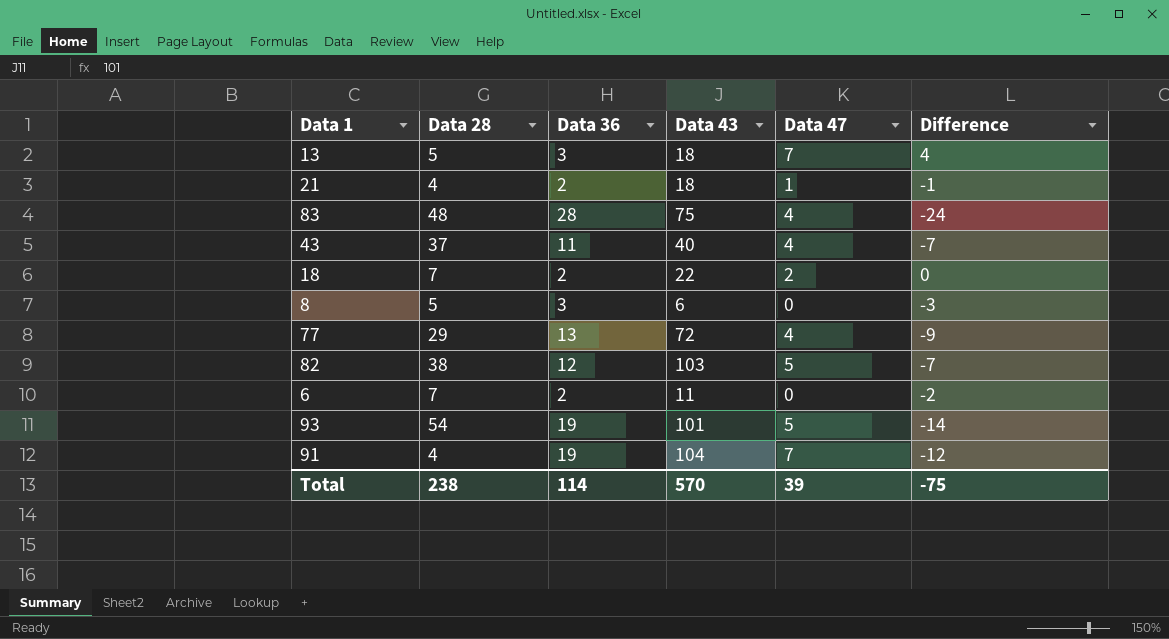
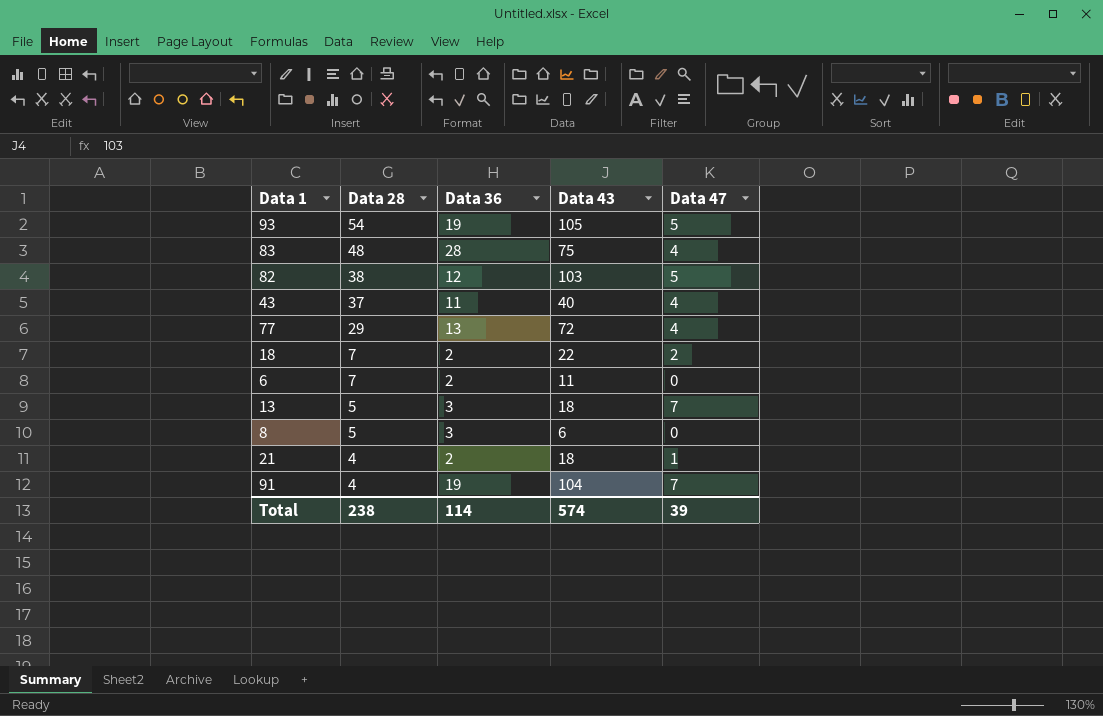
row order: none -> Data 28 descending
column Difference | formula: [Data 47] - [Data 36] -> none
93 | Data 43: 101 -> 105
Total | Data 43: 570 -> 574

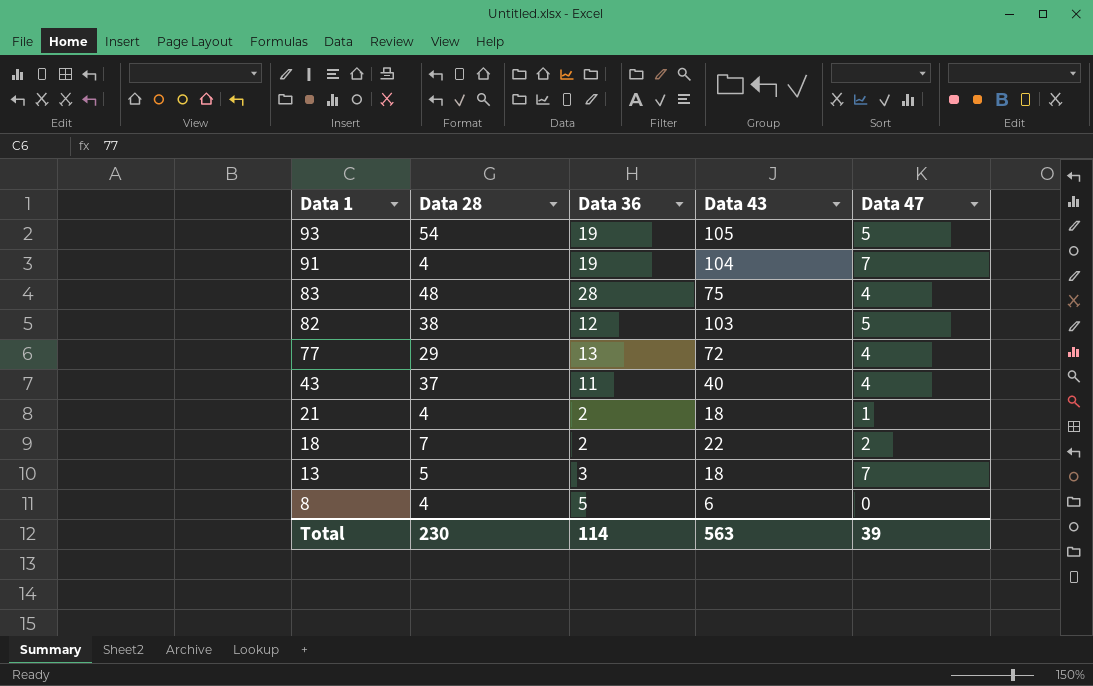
row order: Data 28 descending -> Data 1 descending
row 6: 7 | 2 | 11 | 0 -> none
8 | Data 28: 5 -> 4
8 | Data 36: 3 -> 5
Total | Data 28: 238 -> 230
Total | Data 43: 574 -> 563

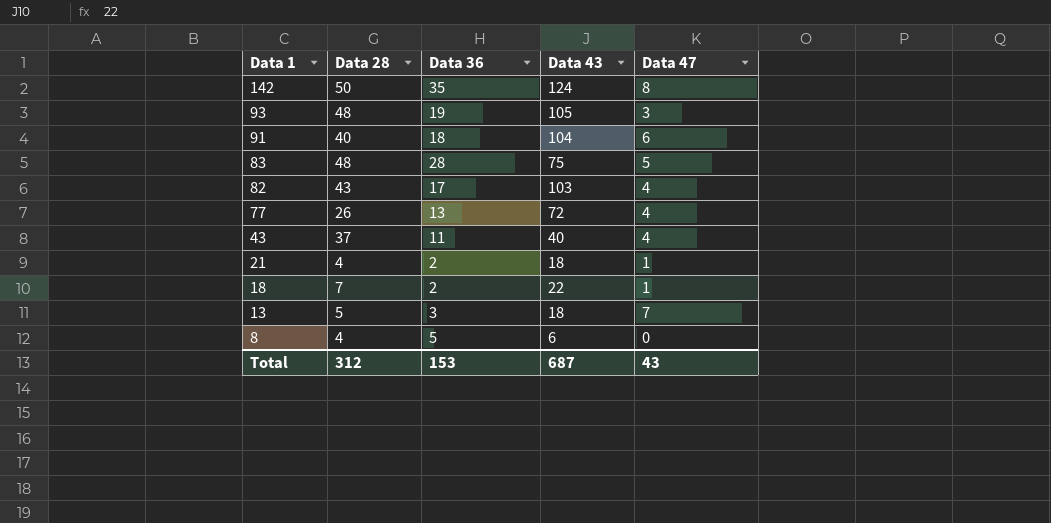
row 142: none -> 50 | 35 | 124 | 8
93 | Data 28: 54 -> 48
93 | Data 47: 5 -> 3
91 | Data 28: 4 -> 40
91 | Data 36: 19 -> 18
91 | Data 47: 7 -> 6
83 | Data 47: 4 -> 5
82 | Data 28: 38 -> 43
82 | Data 36: 12 -> 17
82 | Data 47: 5 -> 4
77 | Data 28: 29 -> 26
18 | Data 47: 2 -> 1
Total | Data 28: 230 -> 312
Total | Data 36: 114 -> 153
Total | Data 43: 563 -> 687
Total | Data 47: 39 -> 43

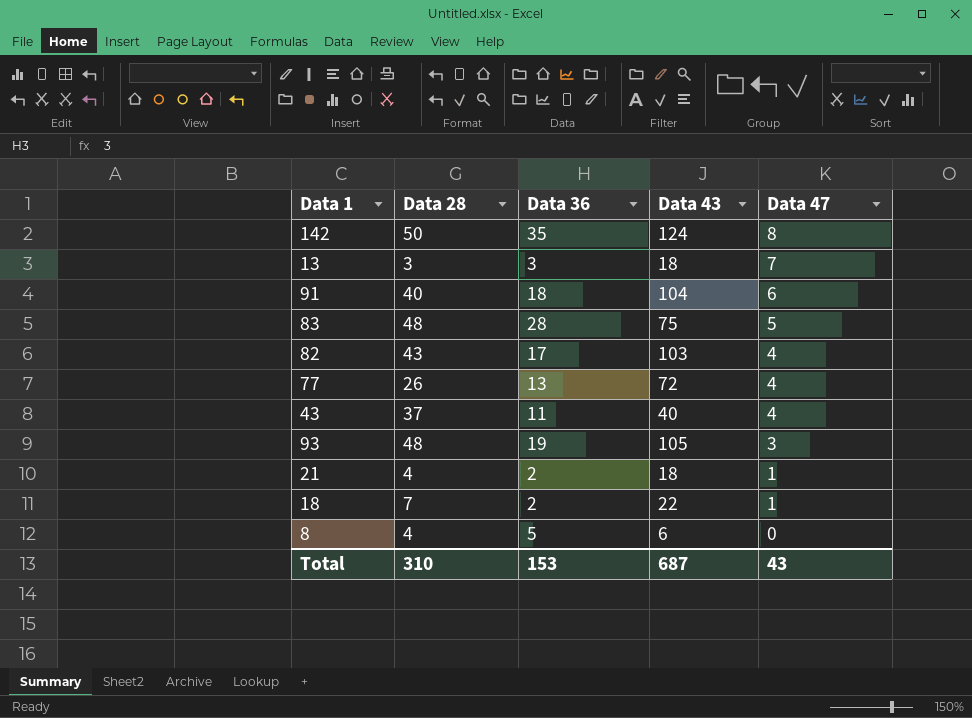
row order: Data 1 descending -> Data 47 descending
13 | Data 28: 5 -> 3
Total | Data 28: 312 -> 310

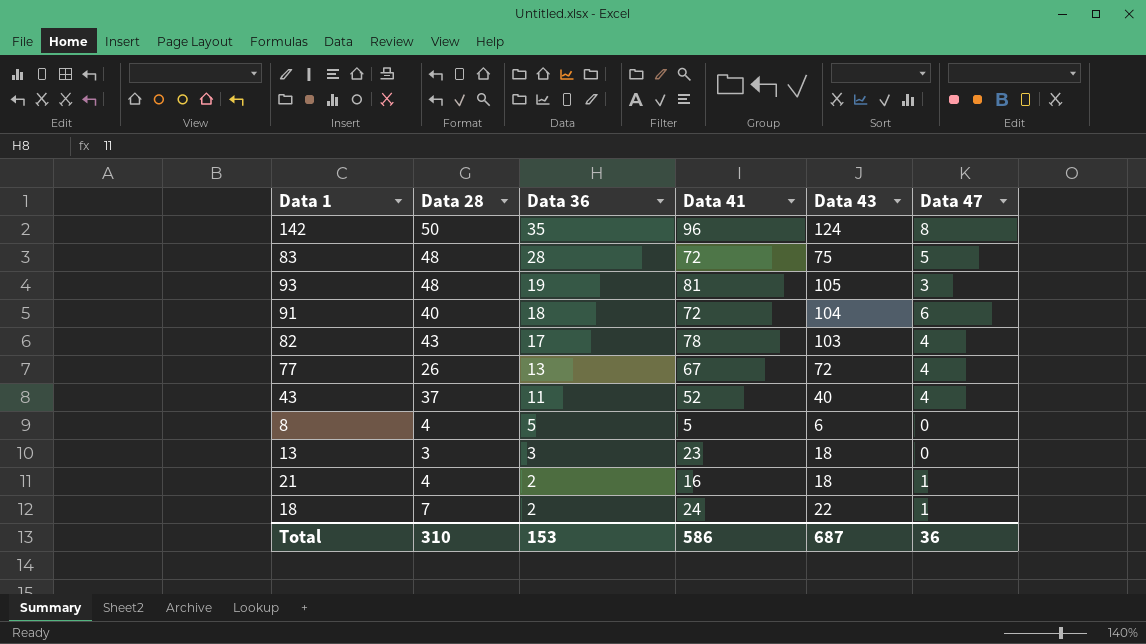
row order: Data 47 descending -> Data 36 descending
column Data 41 | position: none -> 4
13 | Data 47: 7 -> 0
Total | Data 47: 43 -> 36

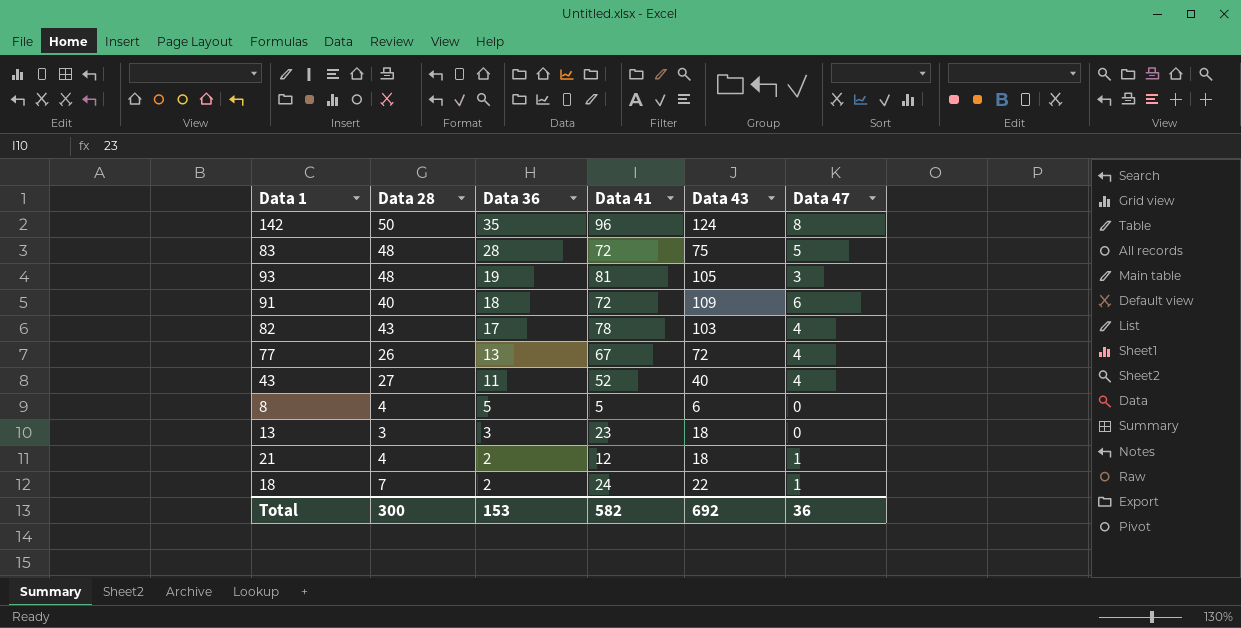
91 | Data 43: 104 -> 109
43 | Data 28: 37 -> 27
21 | Data 41: 16 -> 12
Total | Data 28: 310 -> 300
Total | Data 41: 586 -> 582
Total | Data 43: 687 -> 692

